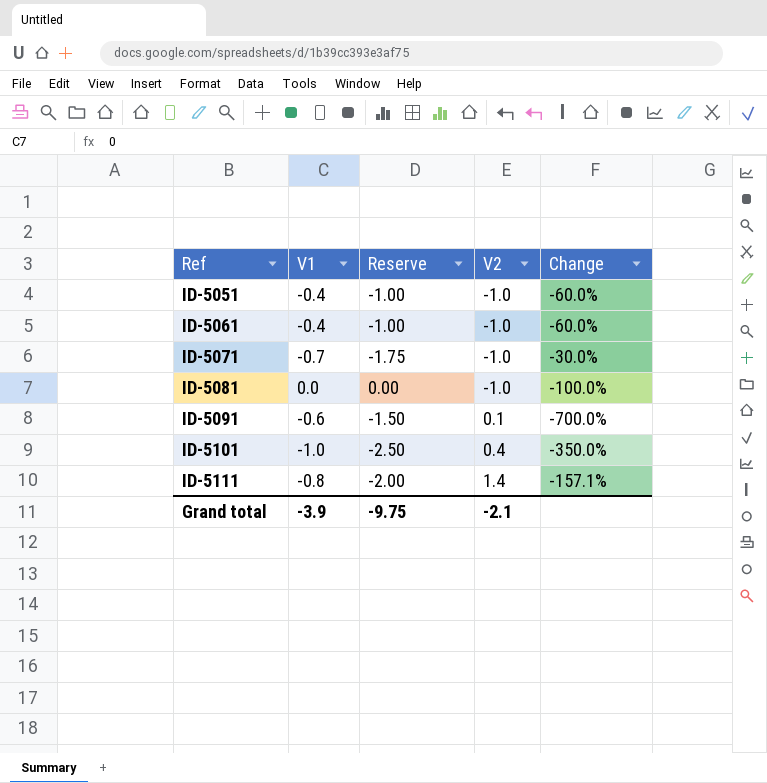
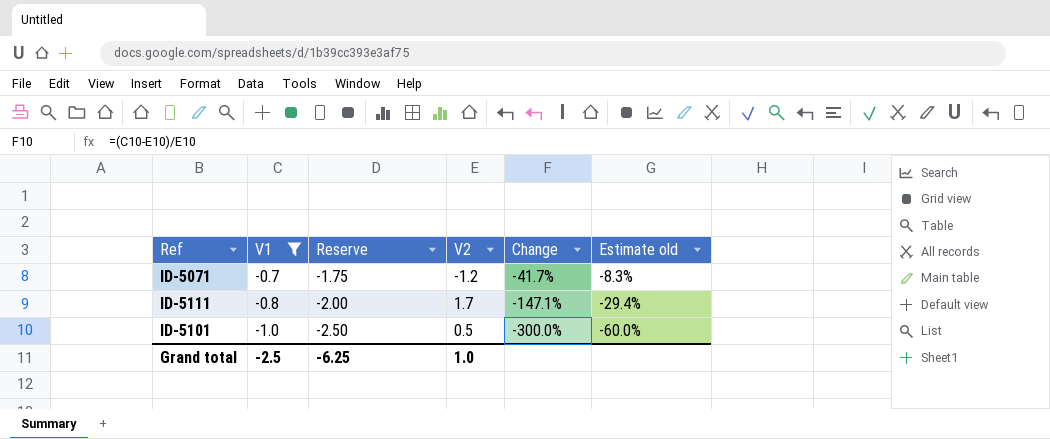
filter: none -> V1 <= -0.7
row order: Ref ascending -> V1 descending
column Estimate old | formula: none -> [Change] * 0.2
ID-5071 | V2: -1.0 -> -1.2
ID-5071 | Change: -30.0% -> -41.7%
ID-5111 | V2: 1.4 -> 1.7
ID-5111 | Change: -157.1% -> -147.1%
ID-5101 | V2: 0.4 -> 0.5
ID-5101 | Change: -350.0% -> -300.0%
Grand total | V1: -3.9 -> -2.5
Grand total | Reserve: -9.75 -> -6.25
Grand total | V2: -2.1 -> 1.0

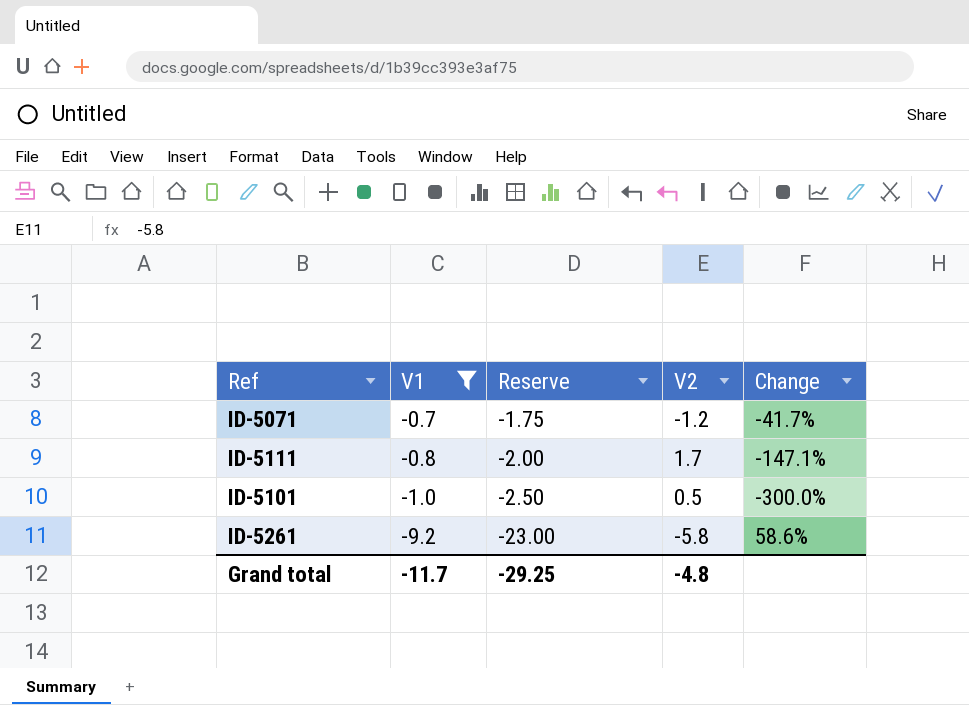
column Estimate old | formula: [Change] * 0.2 -> none
row ID-5261: none -> -9.2 | -23.00 | -5.8 | 58.6%
Grand total | V1: -2.5 -> -11.7
Grand total | Reserve: -6.25 -> -29.25
Grand total | V2: 1.0 -> -4.8

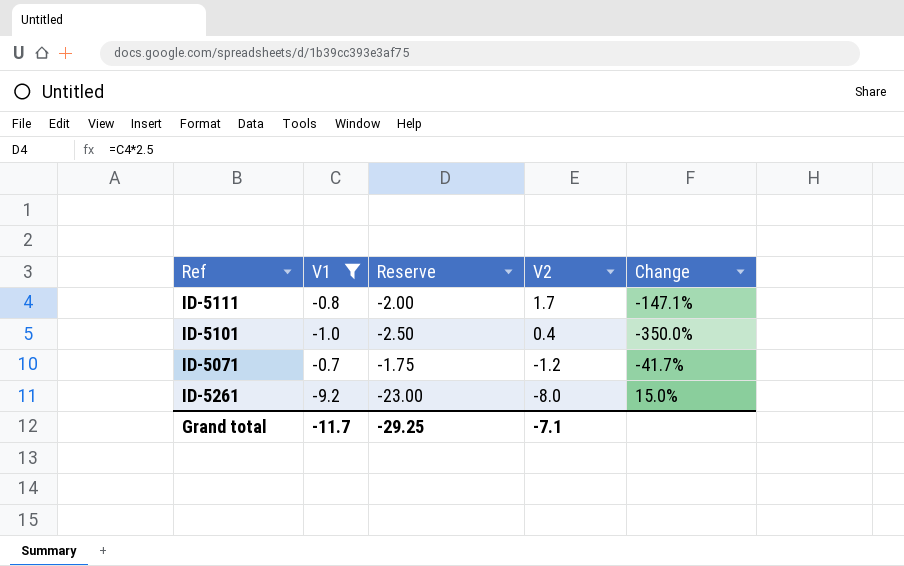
row order: V1 descending -> V2 descending
ID-5101 | V2: 0.5 -> 0.4
ID-5101 | Change: -300.0% -> -350.0%
ID-5261 | V2: -5.8 -> -8.0
ID-5261 | Change: 58.6% -> 15.0%
Grand total | V2: -4.8 -> -7.1

